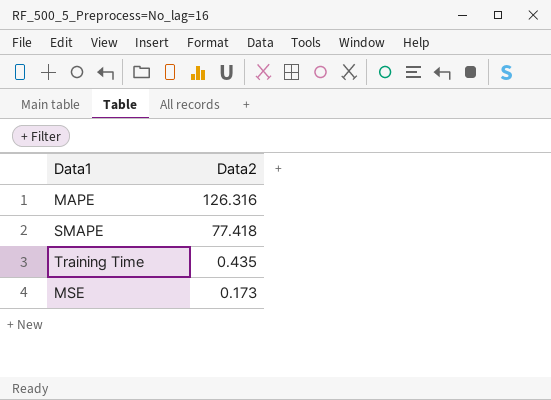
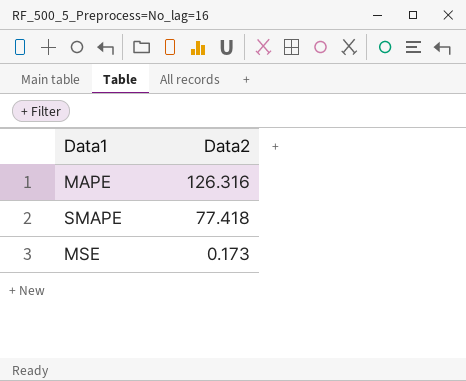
row Training Time: 0.435 -> none

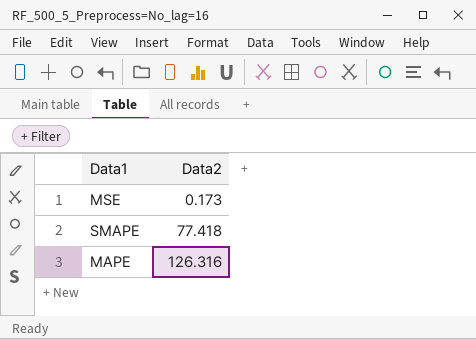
row order: Data2 descending -> Data2 ascending

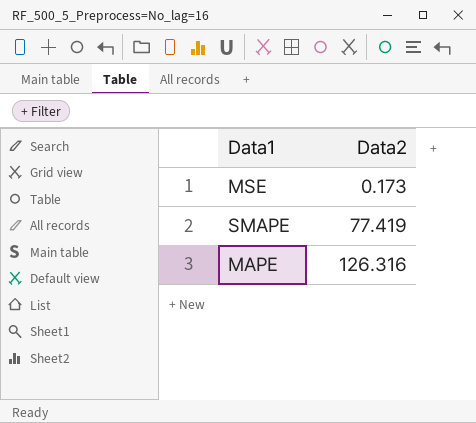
SMAPE | Data2: 77.418 -> 77.419

